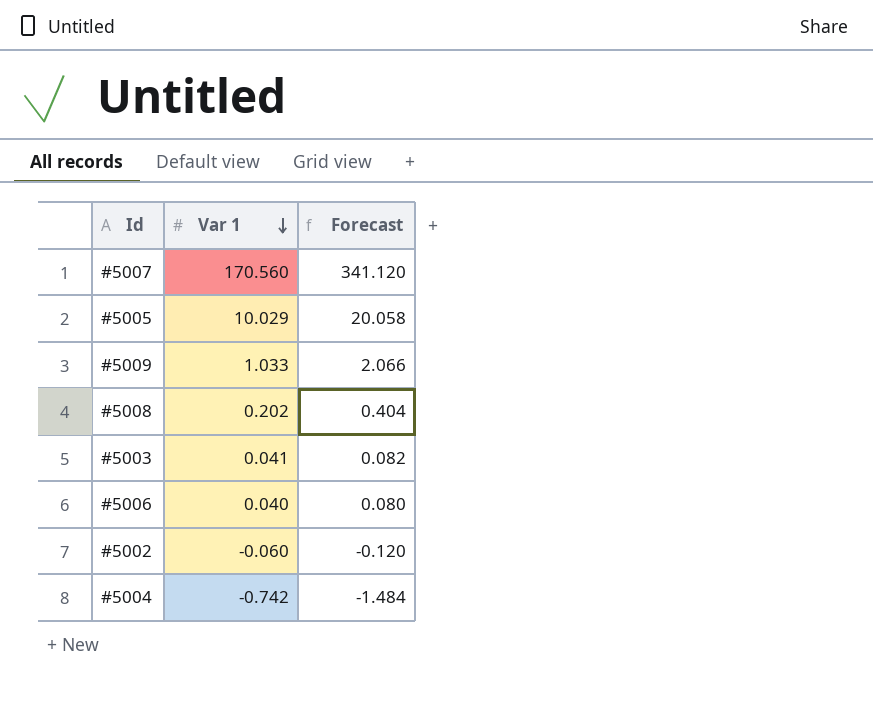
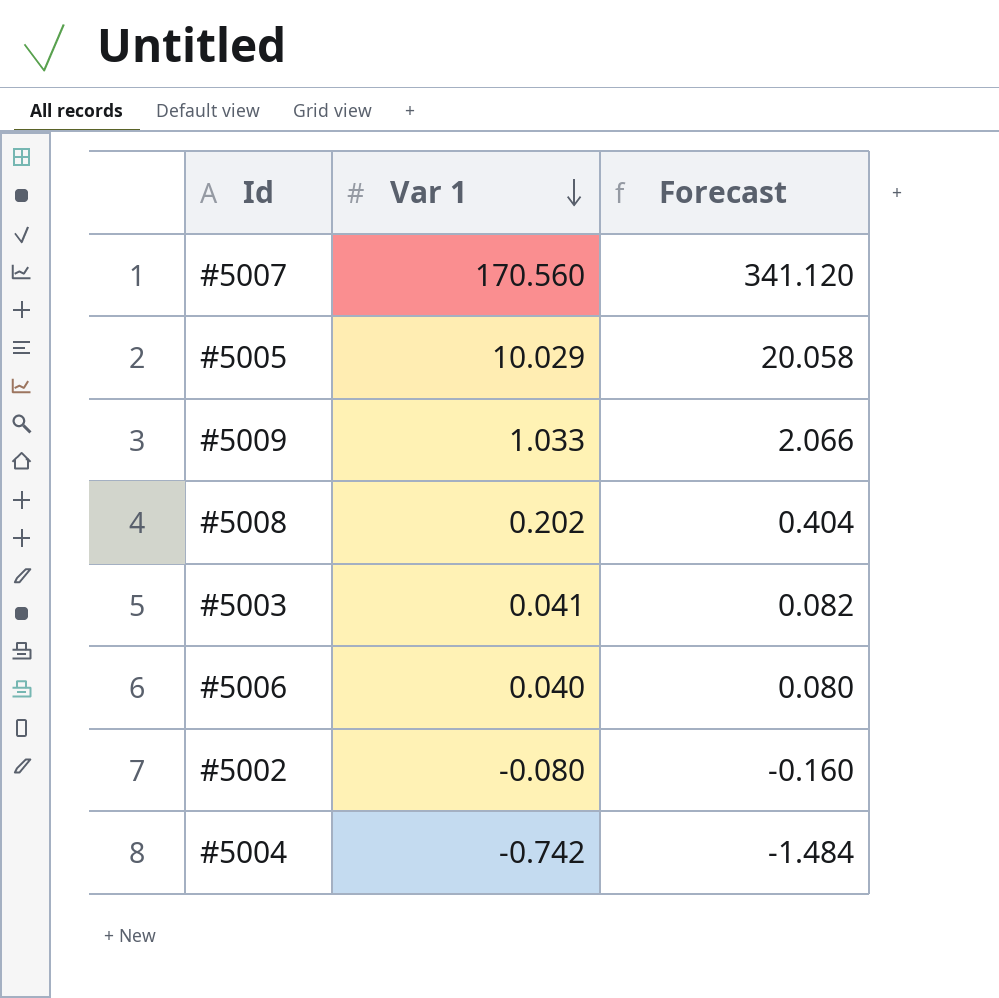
#5002 | Var 1: -0.060 -> -0.080
#5002 | Forecast: -0.120 -> -0.160

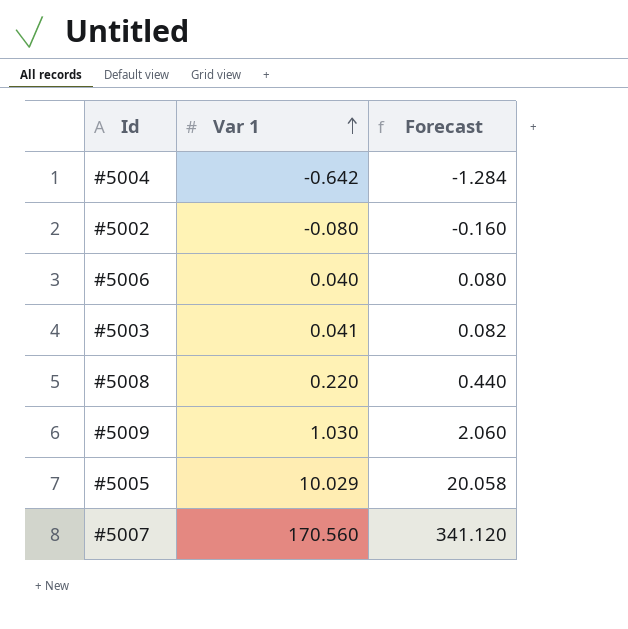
row order: Var 1 descending -> Var 1 ascending
#5004 | Var 1: -0.742 -> -0.642
#5004 | Forecast: -1.484 -> -1.284
#5008 | Var 1: 0.202 -> 0.220
#5008 | Forecast: 0.404 -> 0.440
#5009 | Var 1: 1.033 -> 1.030
#5009 | Forecast: 2.066 -> 2.060

